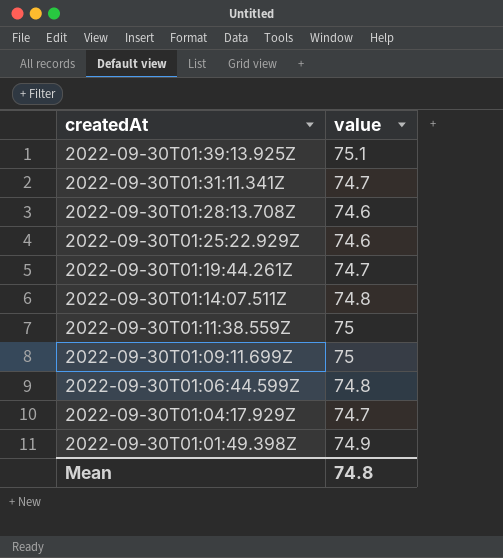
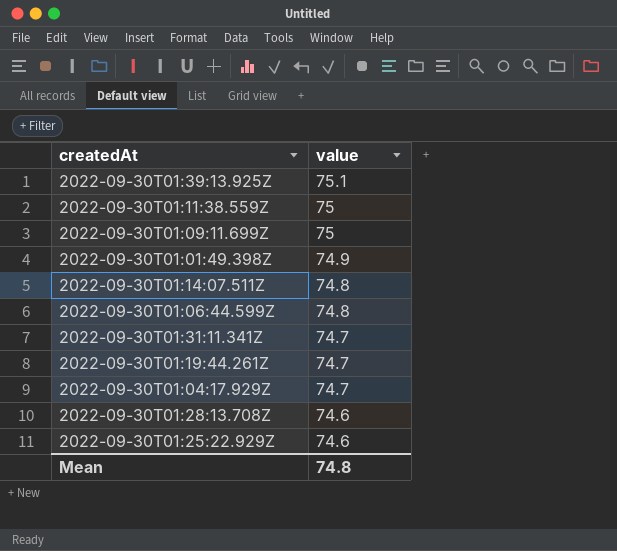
row order: createdAt descending -> value descending

